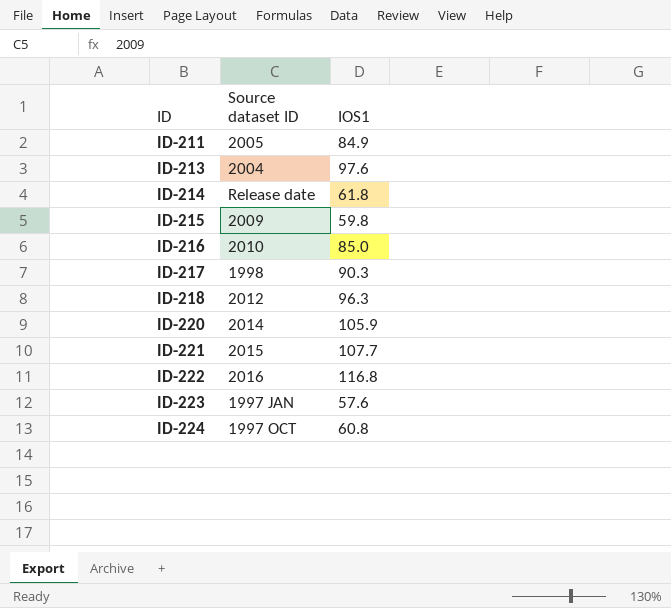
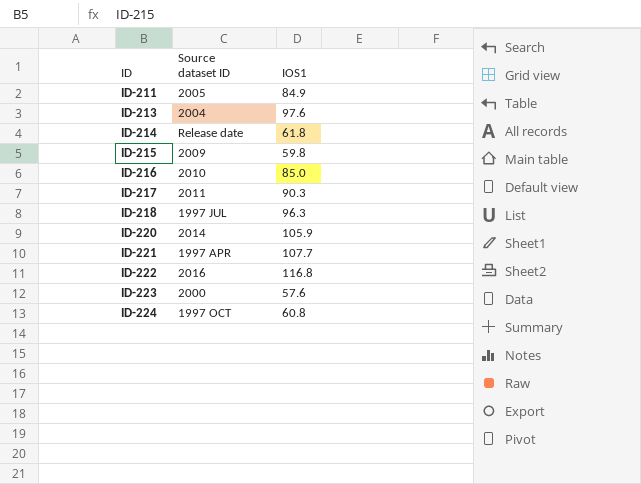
ID-217 | Source dataset ID: 1998 -> 2011
ID-218 | Source dataset ID: 2012 -> 1997 JUL
ID-221 | Source dataset ID: 2015 -> 1997 APR
ID-223 | Source dataset ID: 1997 JAN -> 2000

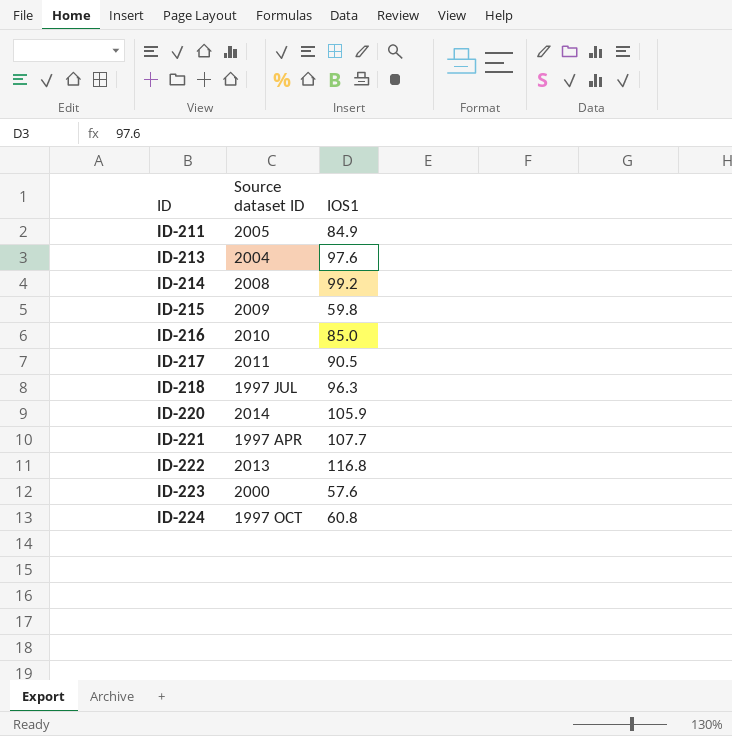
ID-214 | Source dataset ID: Release date -> 2008
ID-214 | IOS1: 61.8 -> 99.2
ID-217 | IOS1: 90.3 -> 90.5
ID-222 | Source dataset ID: 2016 -> 2013

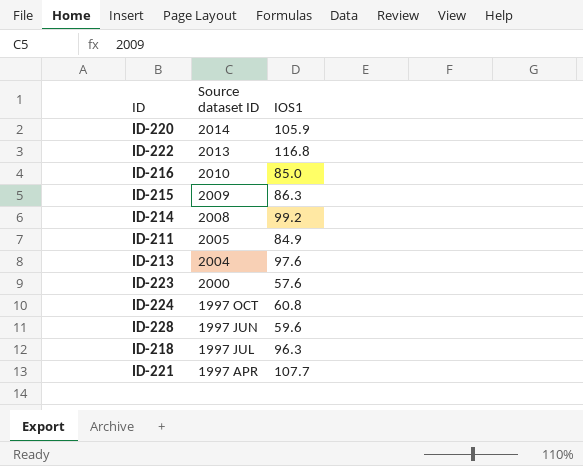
row order: ID ascending -> Source dataset ID descending
row ID-217: 2011 | 90.5 -> none
ID-215 | IOS1: 59.8 -> 86.3
row ID-228: none -> 1997 JUN | 59.6

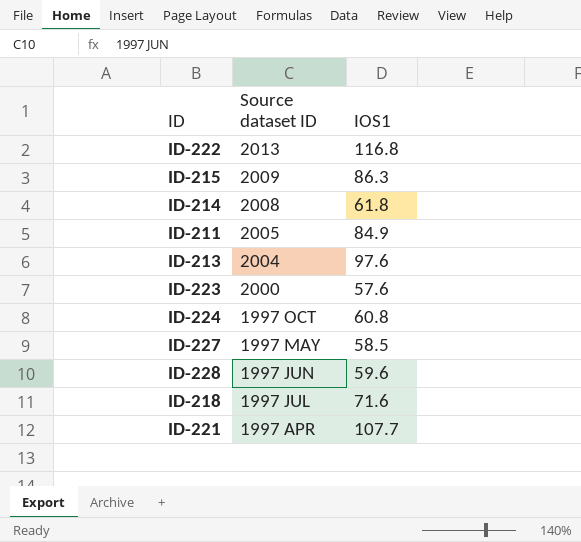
row ID-220: 2014 | 105.9 -> none
row ID-216: 2010 | 85.0 -> none
ID-214 | IOS1: 99.2 -> 61.8
row ID-227: none -> 1997 MAY | 58.5
ID-218 | IOS1: 96.3 -> 71.6

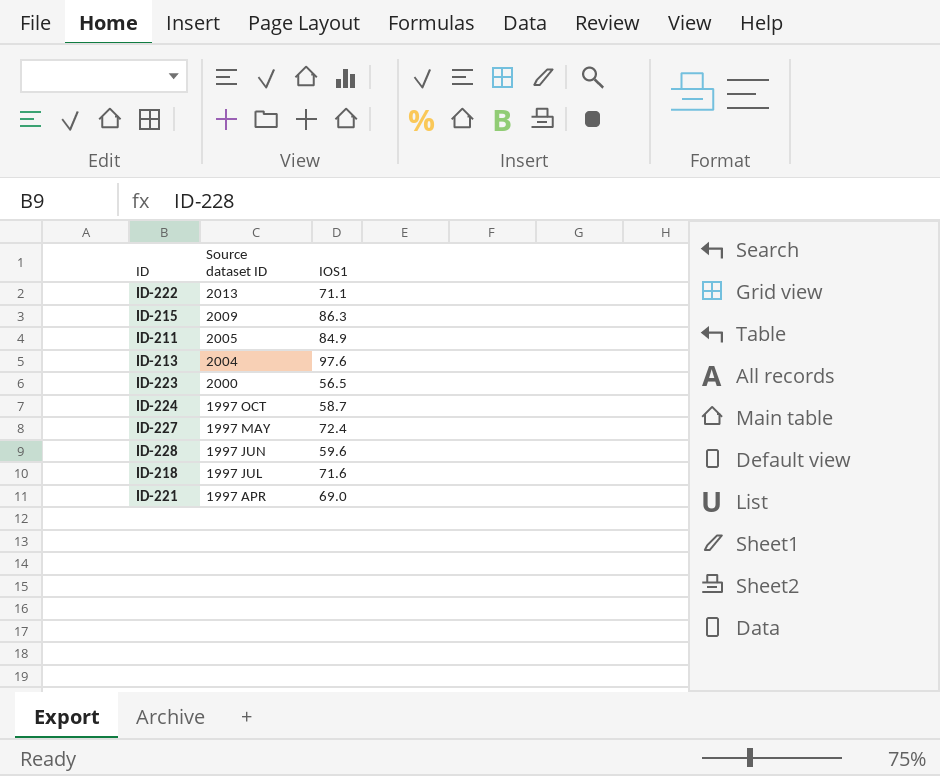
row ID-214: 2008 | 61.8 -> none
ID-222 | IOS1: 116.8 -> 71.1
ID-223 | IOS1: 57.6 -> 56.5
ID-224 | IOS1: 60.8 -> 58.7
ID-227 | IOS1: 58.5 -> 72.4
ID-221 | IOS1: 107.7 -> 69.0

